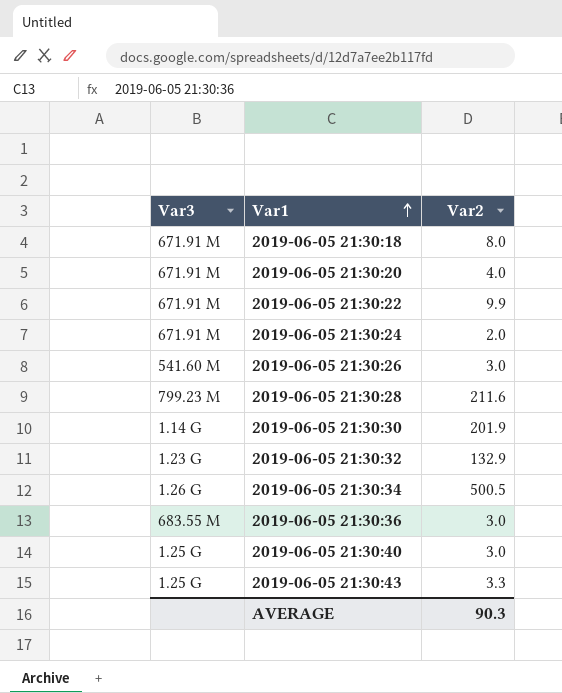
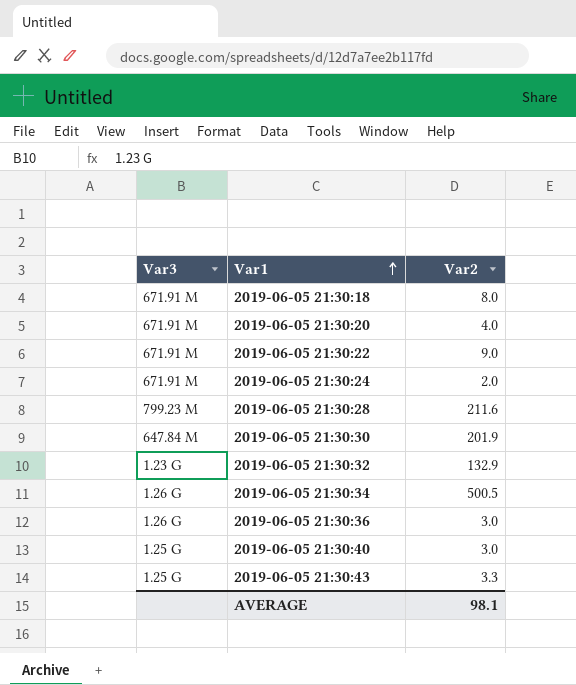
row 2019-06-05 21:30:26: 541.60 M | 3.0 -> none
2019-06-05 21:30:22 | Var2: 9.9 -> 9.0
2019-06-05 21:30:30 | Var3: 1.14 G -> 647.84 M
2019-06-05 21:30:36 | Var3: 683.55 M -> 1.26 G
AVERAGE | Var2: 90.3 -> 98.1

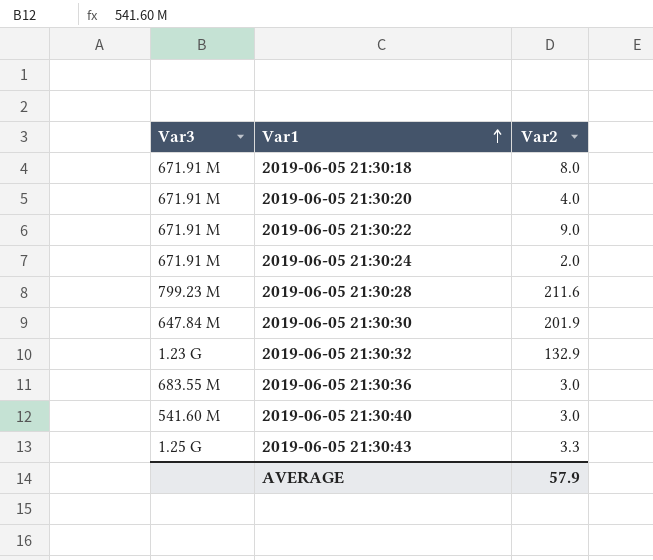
row 2019-06-05 21:30:34: 1.26 G | 500.5 -> none
2019-06-05 21:30:36 | Var3: 1.26 G -> 683.55 M
2019-06-05 21:30:40 | Var3: 1.25 G -> 541.60 M
AVERAGE | Var2: 98.1 -> 57.9

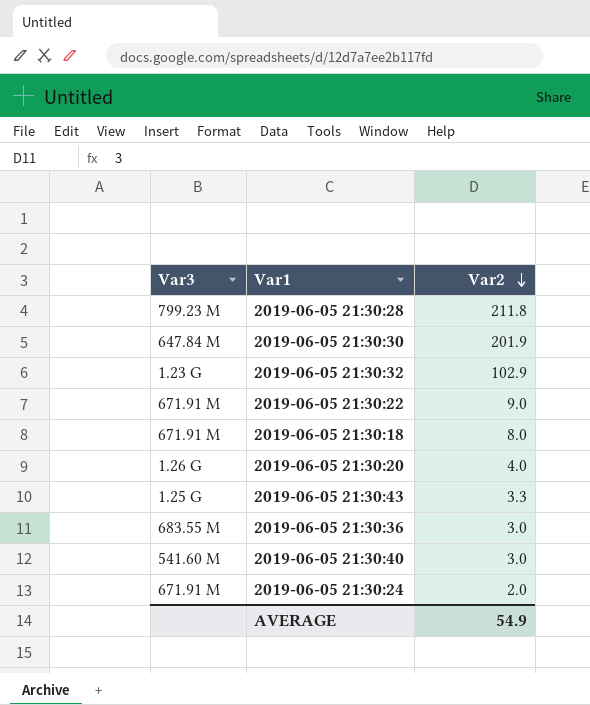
row order: Var1 ascending -> Var2 descending
2019-06-05 21:30:28 | Var2: 211.6 -> 211.8
2019-06-05 21:30:32 | Var2: 132.9 -> 102.9
2019-06-05 21:30:20 | Var3: 671.91 M -> 1.26 G
AVERAGE | Var2: 57.9 -> 54.9

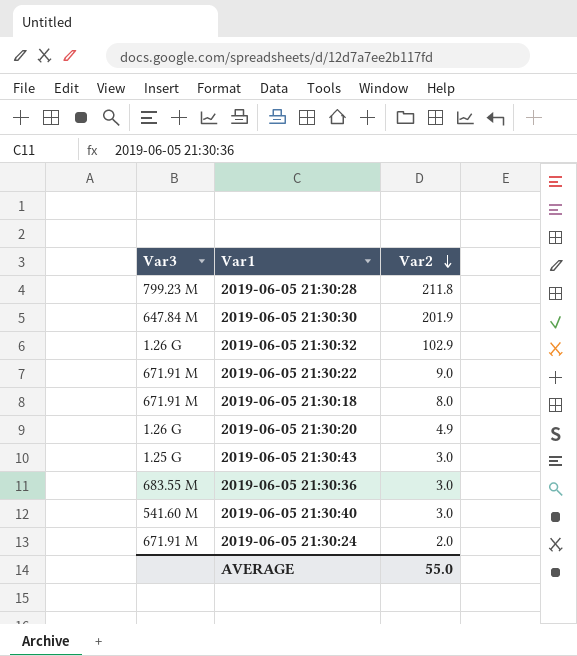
2019-06-05 21:30:32 | Var3: 1.23 G -> 1.26 G
2019-06-05 21:30:20 | Var2: 4.0 -> 4.9
2019-06-05 21:30:43 | Var2: 3.3 -> 3.0
AVERAGE | Var2: 54.9 -> 55.0

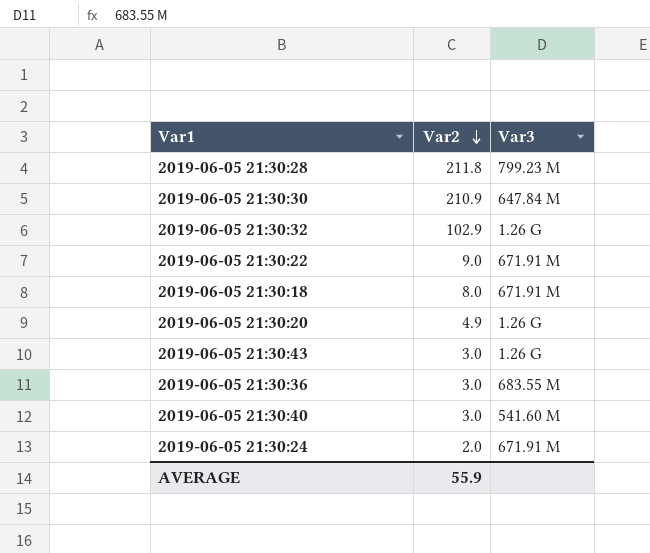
column Var3 | position: 1 -> 3
2019-06-05 21:30:30 | Var2: 201.9 -> 210.9
2019-06-05 21:30:43 | Var3: 1.25 G -> 1.26 G
AVERAGE | Var2: 55.0 -> 55.9

